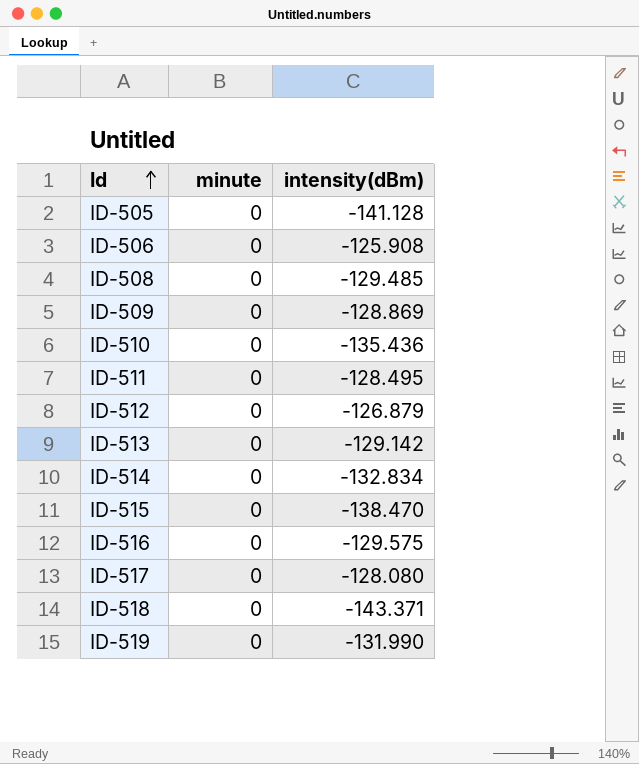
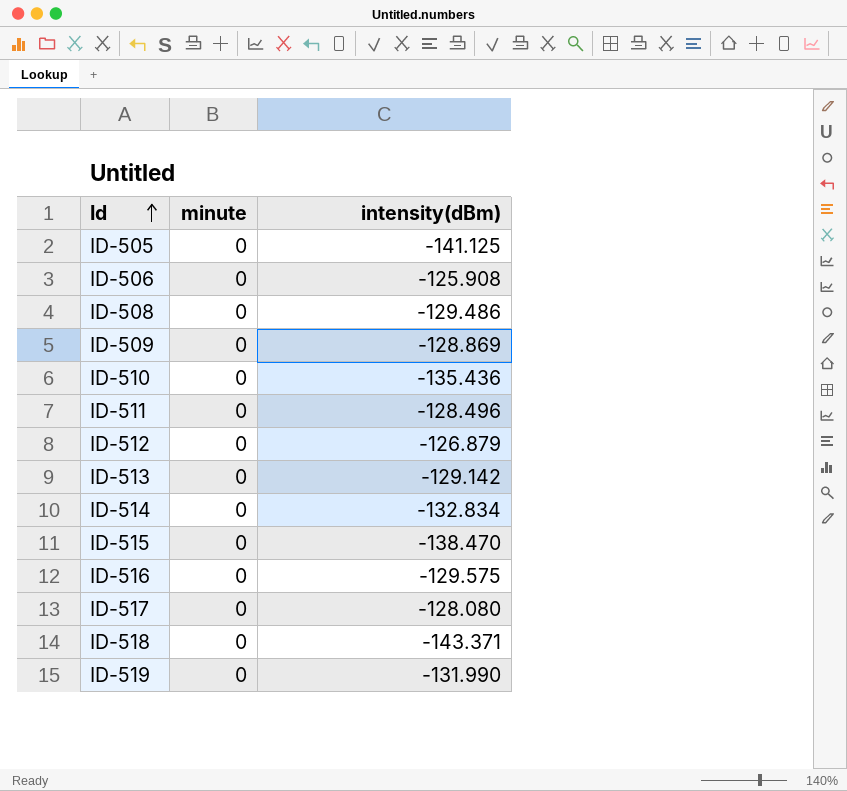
ID-505 | intensity(dBm): -141.128 -> -141.125
ID-508 | intensity(dBm): -129.485 -> -129.486
ID-511 | intensity(dBm): -128.495 -> -128.496

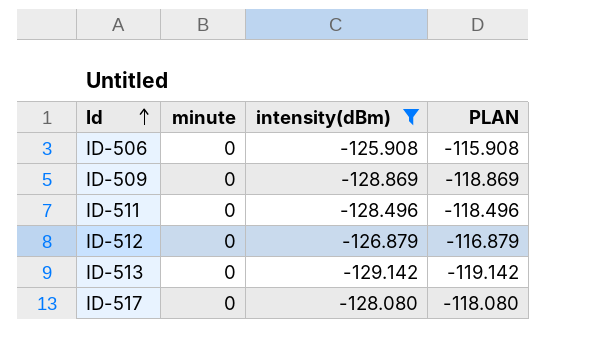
filter: none -> intensity(dBm) >= -129.142
column PLAN | formula: none -> [intensity(dBm)] + 10

